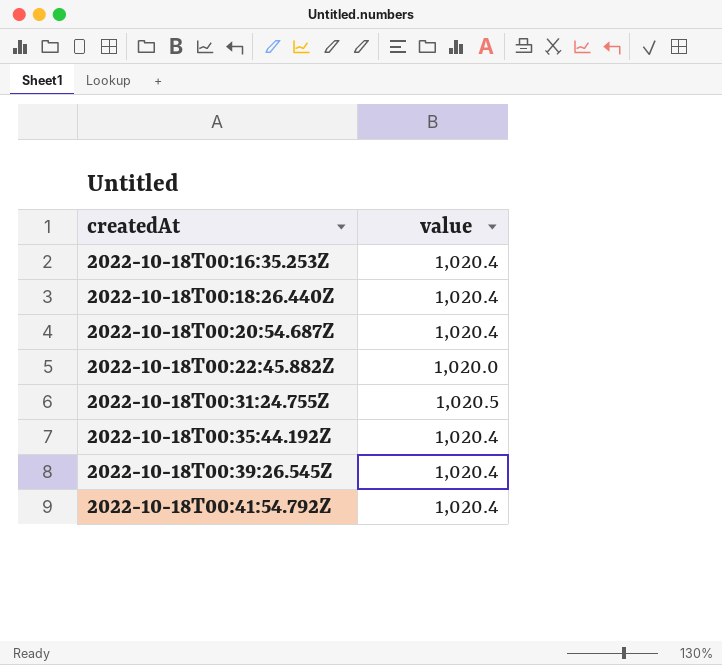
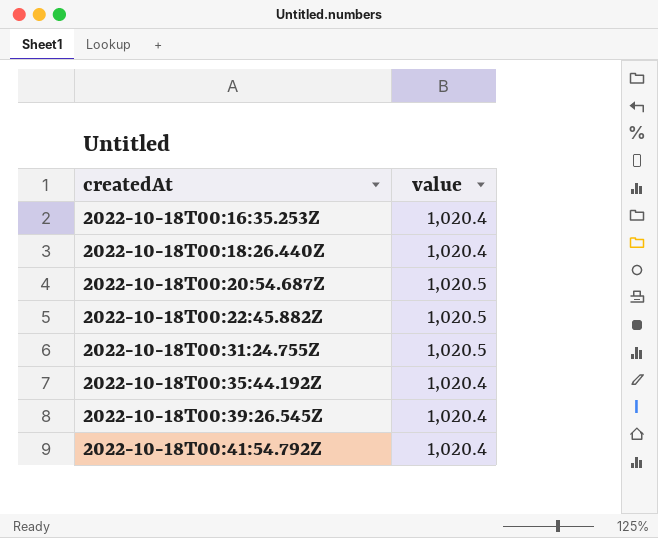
2022-10-18T00:20:54.687Z | value: 1,020.4 -> 1,020.5
2022-10-18T00:22:45.882Z | value: 1,020.0 -> 1,020.5

